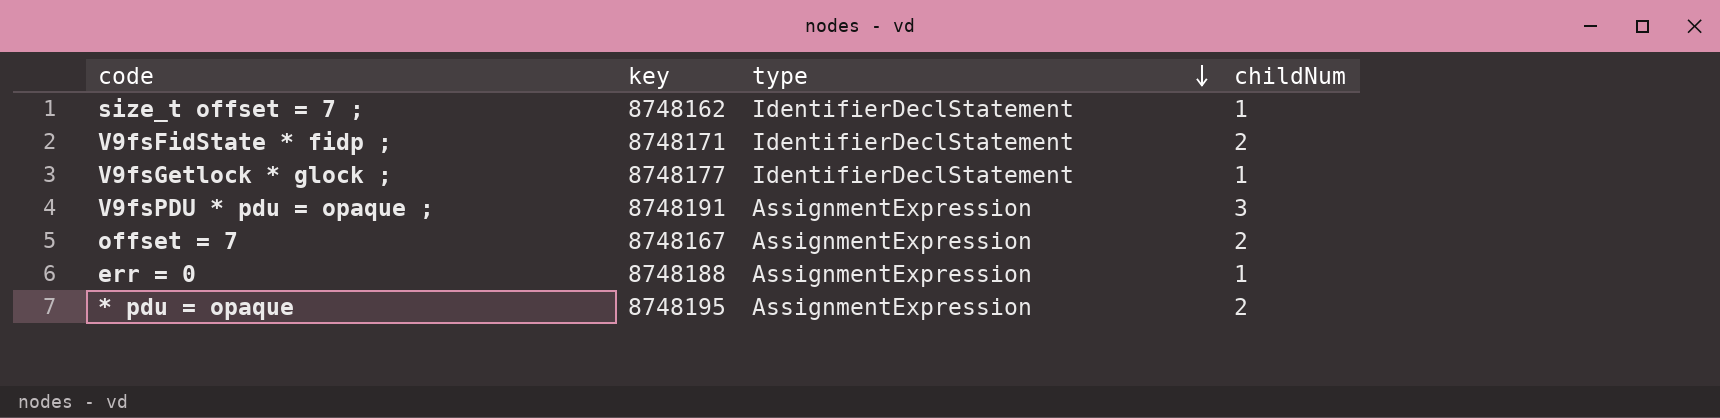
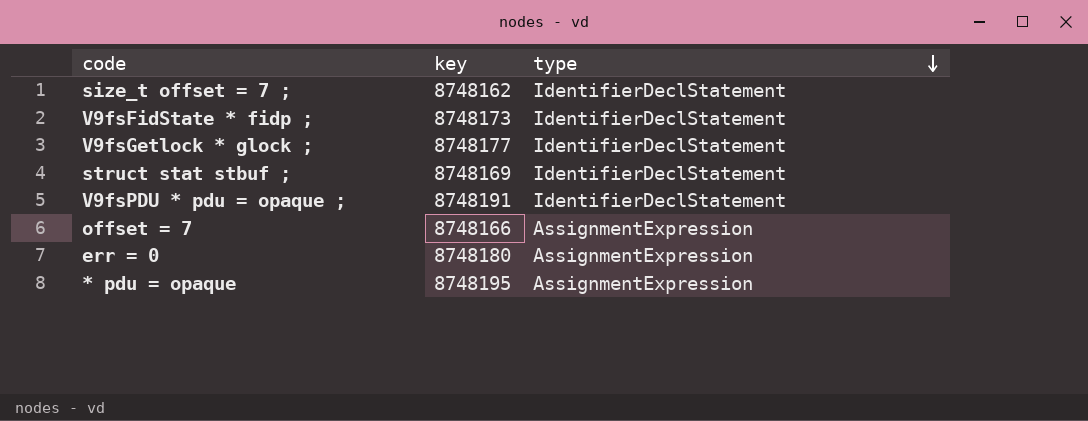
column childNum | position: 4 -> none
V9fsFidState * fidp ; | key: 8748171 -> 8748173
row struct stat stbuf ;: none -> 8748169 | IdentifierDeclStatement
V9fsPDU * pdu = opaque ; | type: AssignmentExpression -> IdentifierDeclStatement
offset = 7 | key: 8748167 -> 8748166
err = 0 | key: 8748188 -> 8748180

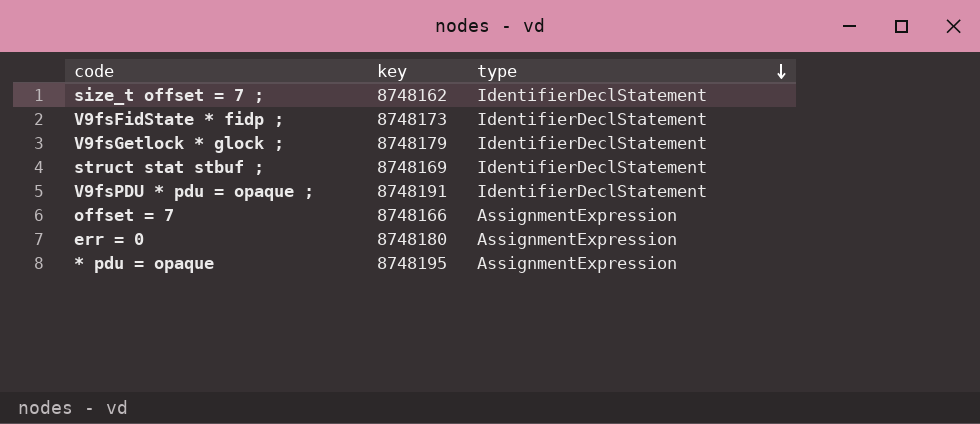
V9fsGetlock * glock ; | key: 8748177 -> 8748179

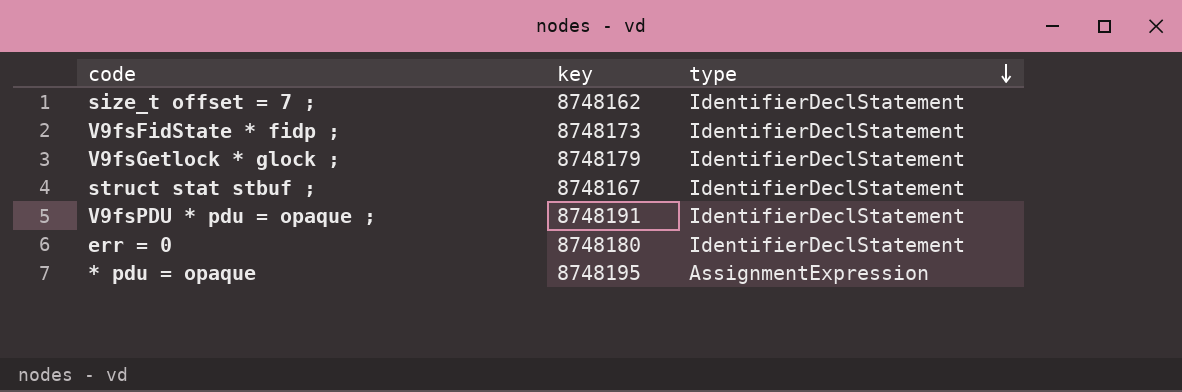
row offset = 7: 8748166 | AssignmentExpression -> none
struct stat stbuf ; | key: 8748169 -> 8748167
err = 0 | type: AssignmentExpression -> IdentifierDeclStatement

